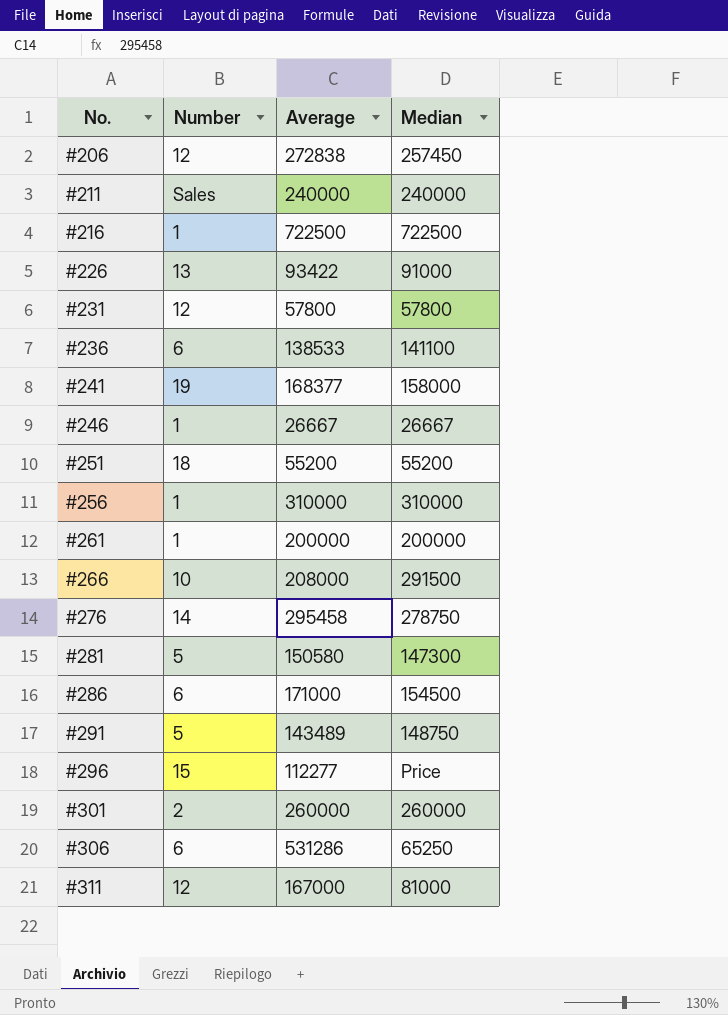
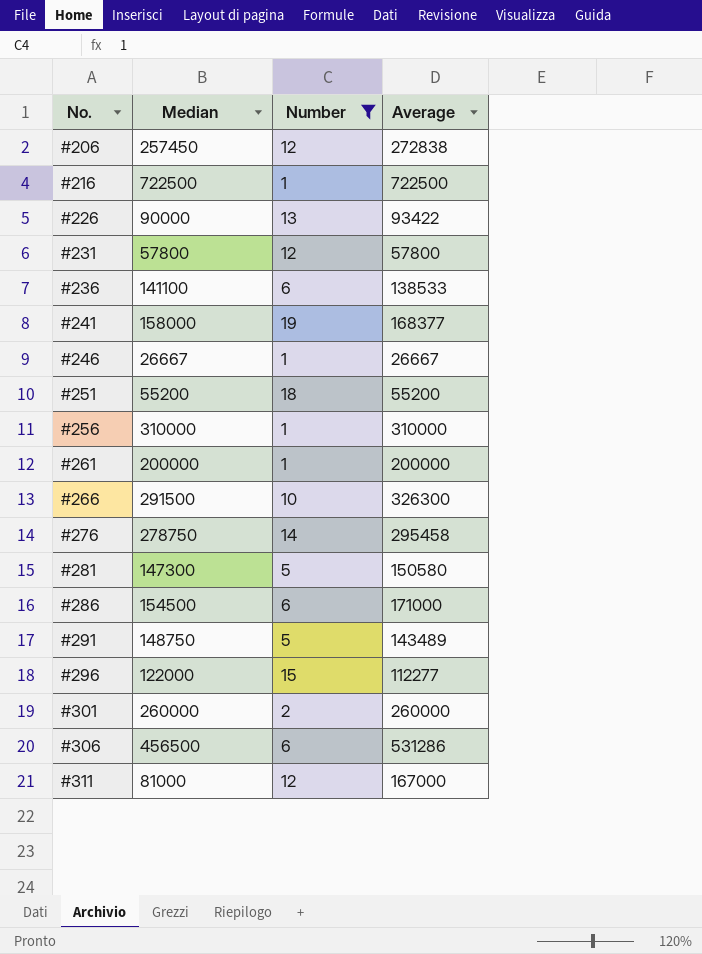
filter: none -> Number != Sales
column Median | position: 4 -> 2
#226 | Median: 91000 -> 90000
#266 | Average: 208000 -> 326300
#296 | Median: Price -> 122000
#306 | Median: 65250 -> 456500

